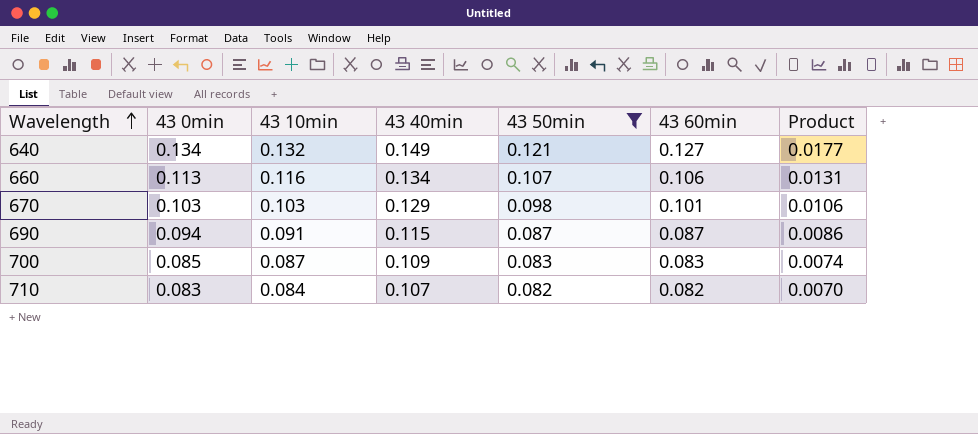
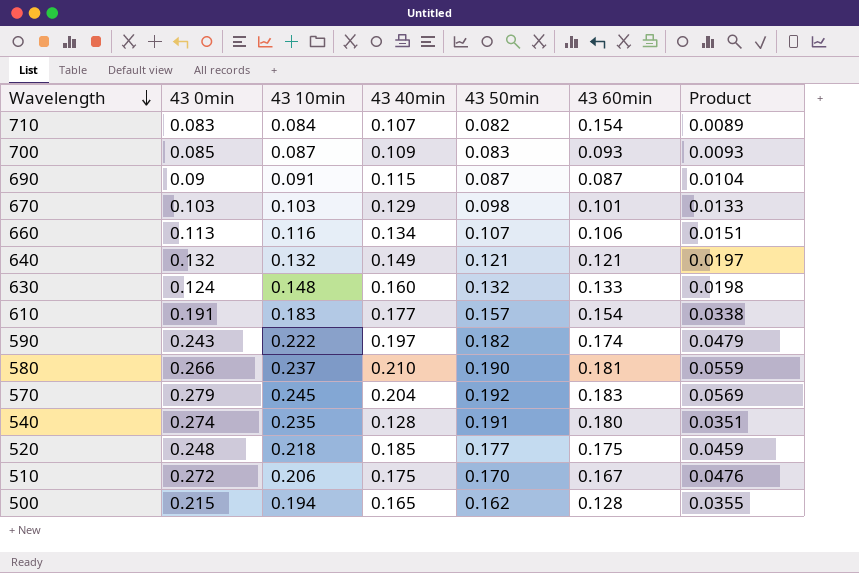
filter: 43 50min <= 0.121 -> none
row order: Wavelength ascending -> Wavelength descending
column Product | formula: [43 0min] * [43 10min] -> [43 0min] * [43 40min]
710 | 43 60min: 0.082 -> 0.154
700 | 43 60min: 0.083 -> 0.093
690 | 43 0min: 0.094 -> 0.09
640 | 43 0min: 0.134 -> 0.132
640 | 43 60min: 0.127 -> 0.121

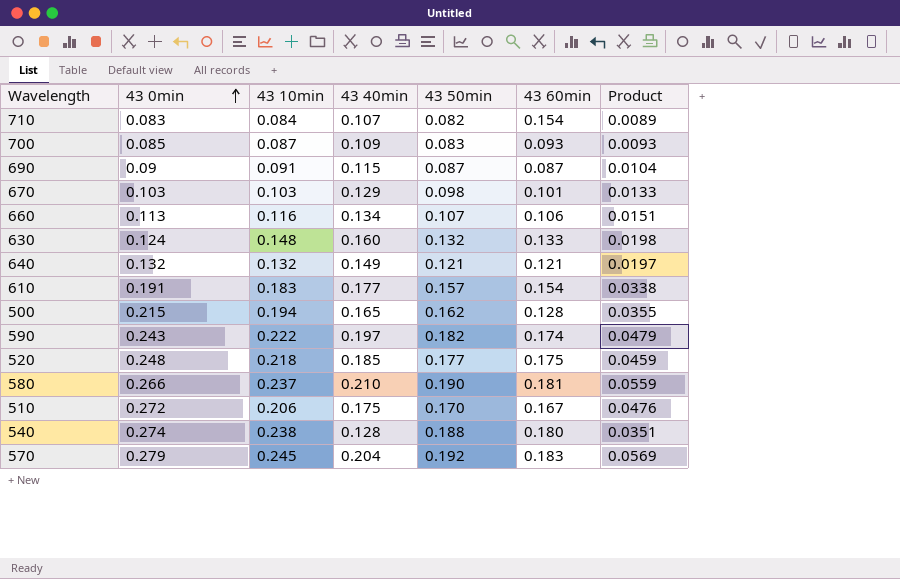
row order: Wavelength descending -> 43 0min ascending
540 | 43 10min: 0.235 -> 0.238
540 | 43 50min: 0.191 -> 0.188

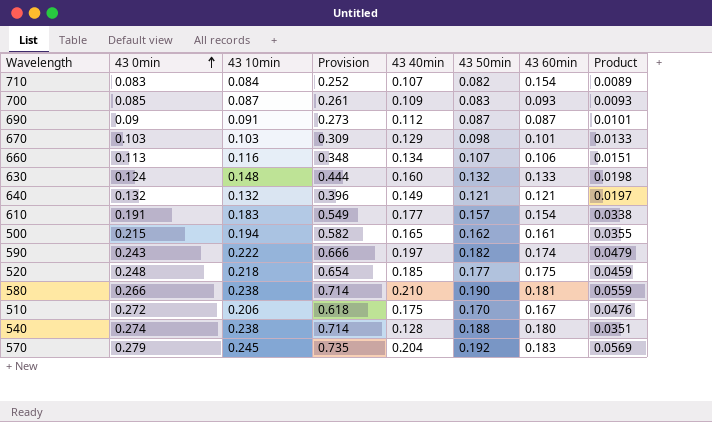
column Provision | formula: none -> [43 10min] * 3
690 | 43 40min: 0.115 -> 0.112
690 | Product: 0.0104 -> 0.0101
500 | 43 60min: 0.128 -> 0.161
580 | 43 10min: 0.237 -> 0.238

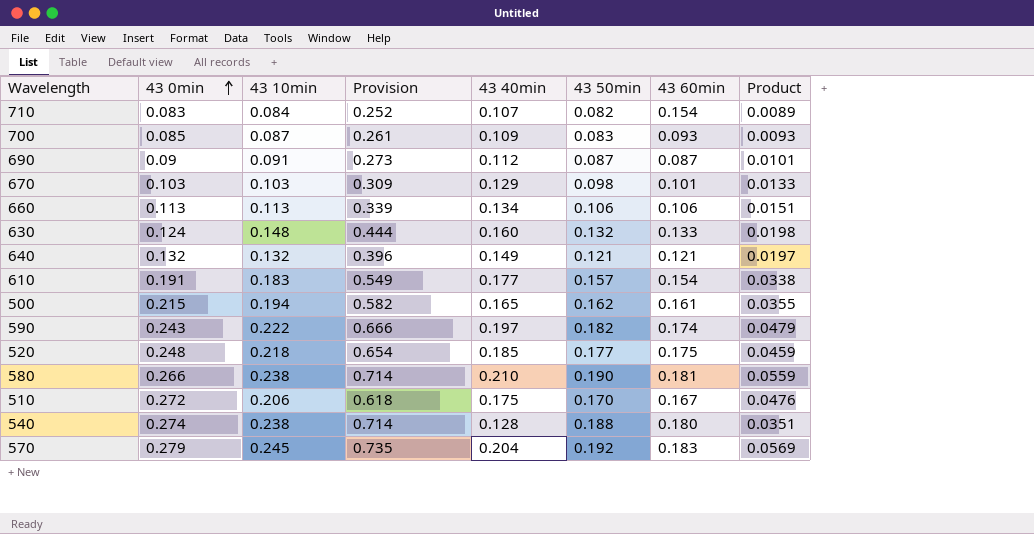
660 | 43 10min: 0.116 -> 0.113
660 | Provision: 0.348 -> 0.339
660 | 43 50min: 0.107 -> 0.106

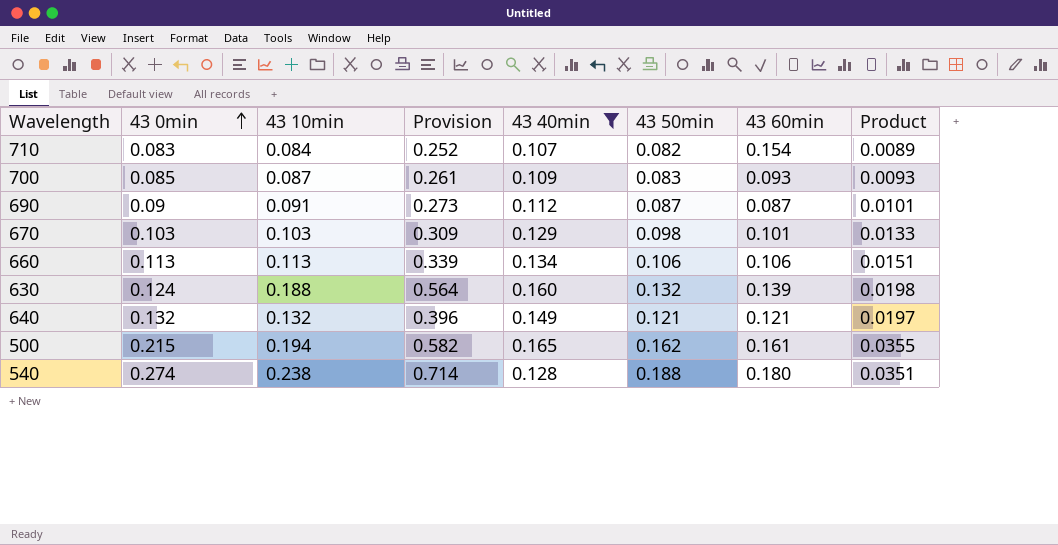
filter: none -> 43 40min <= 0.165
630 | 43 10min: 0.148 -> 0.188
630 | Provision: 0.444 -> 0.564
630 | 43 60min: 0.133 -> 0.139

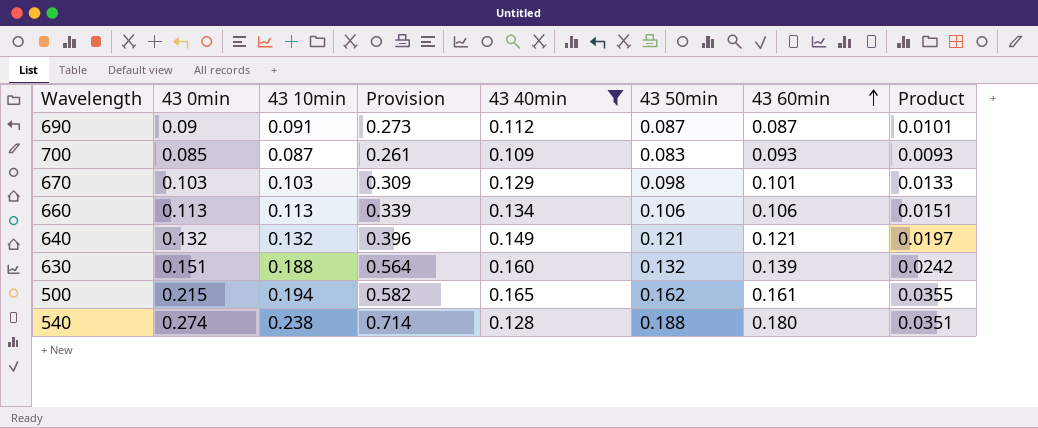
row order: 43 0min ascending -> 43 60min ascending
row 710: 0.083 | 0.084 | 0.252 | 0.107 | 0.082 | 0.154 | 0.0089 -> none
630 | 43 0min: 0.124 -> 0.151
630 | Product: 0.0198 -> 0.0242

